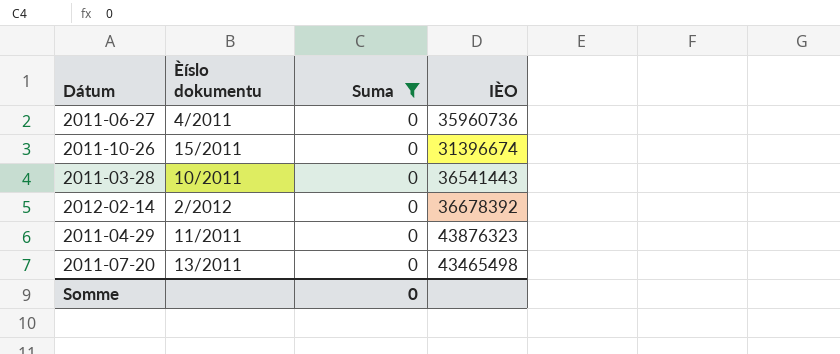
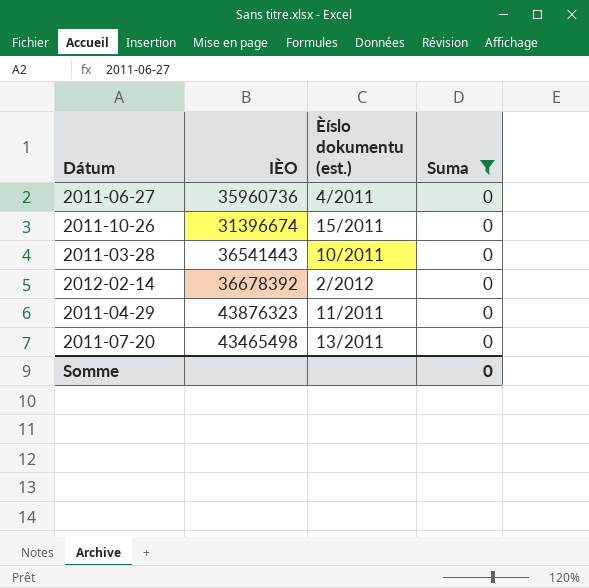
column IÈO | position: 4 -> 2
column name: Èíslo dokumentu -> Èíslo dokumentu (est.)

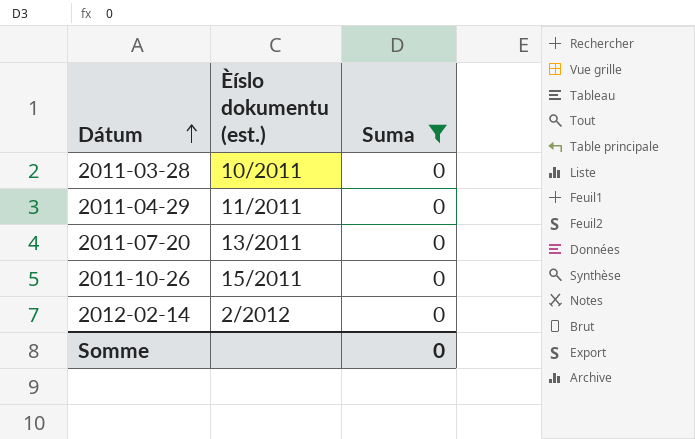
row order: none -> Dátum ascending
column IÈO | position: 2 -> none
row 2011-06-27: 35960736 | 4/2011 | 0 -> none

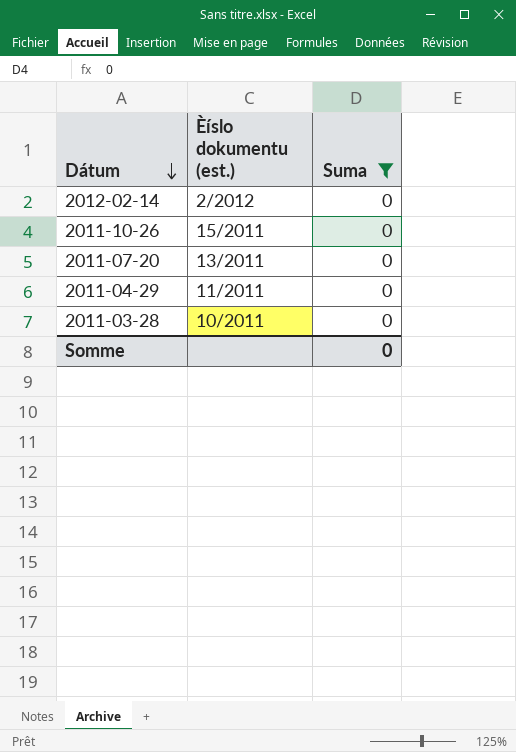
row order: Dátum ascending -> Dátum descending

